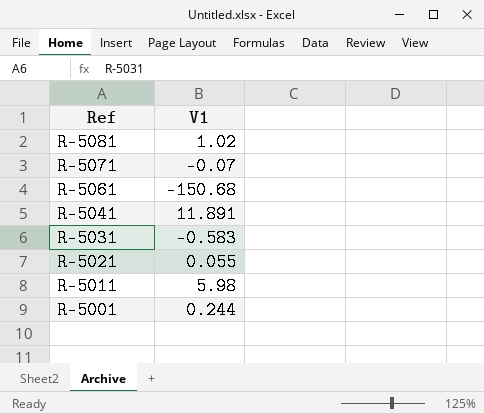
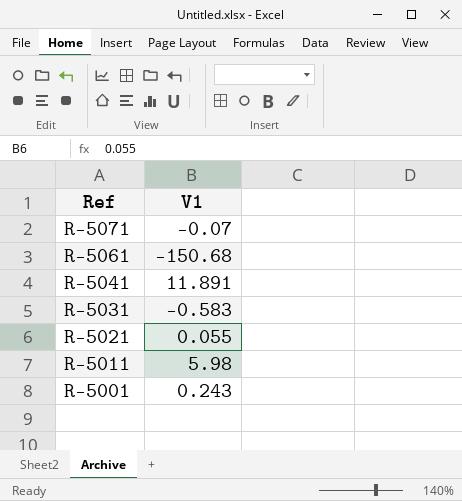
row R-5081: 1.02 -> none
R-5001 | V1: 0.244 -> 0.243

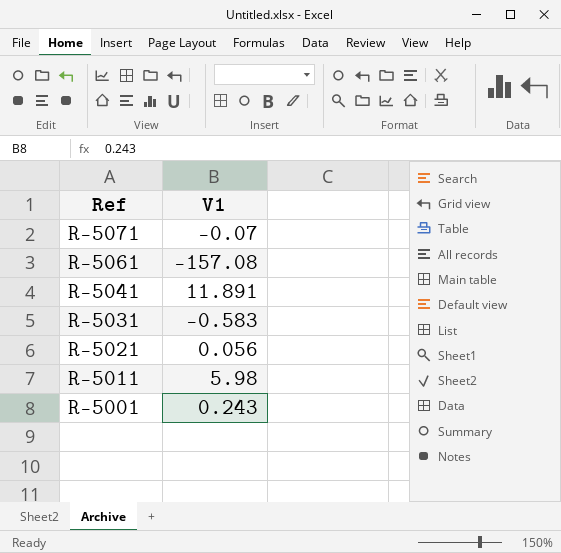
R-5061 | V1: -150.68 -> -157.08
R-5021 | V1: 0.055 -> 0.056

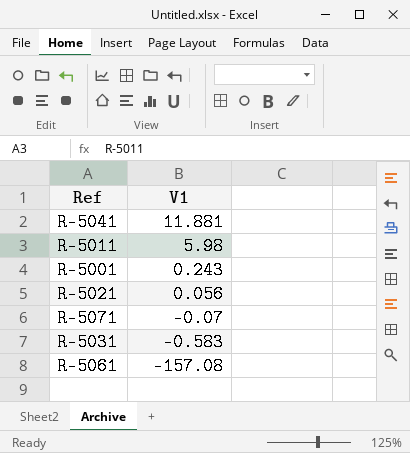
row order: Ref descending -> V1 descending
R-5041 | V1: 11.891 -> 11.881

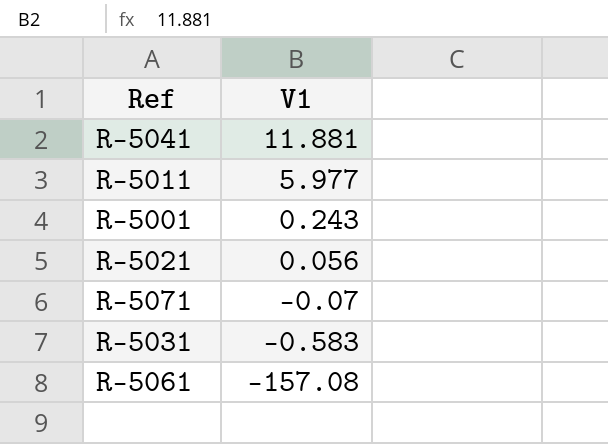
R-5011 | V1: 5.98 -> 5.977

